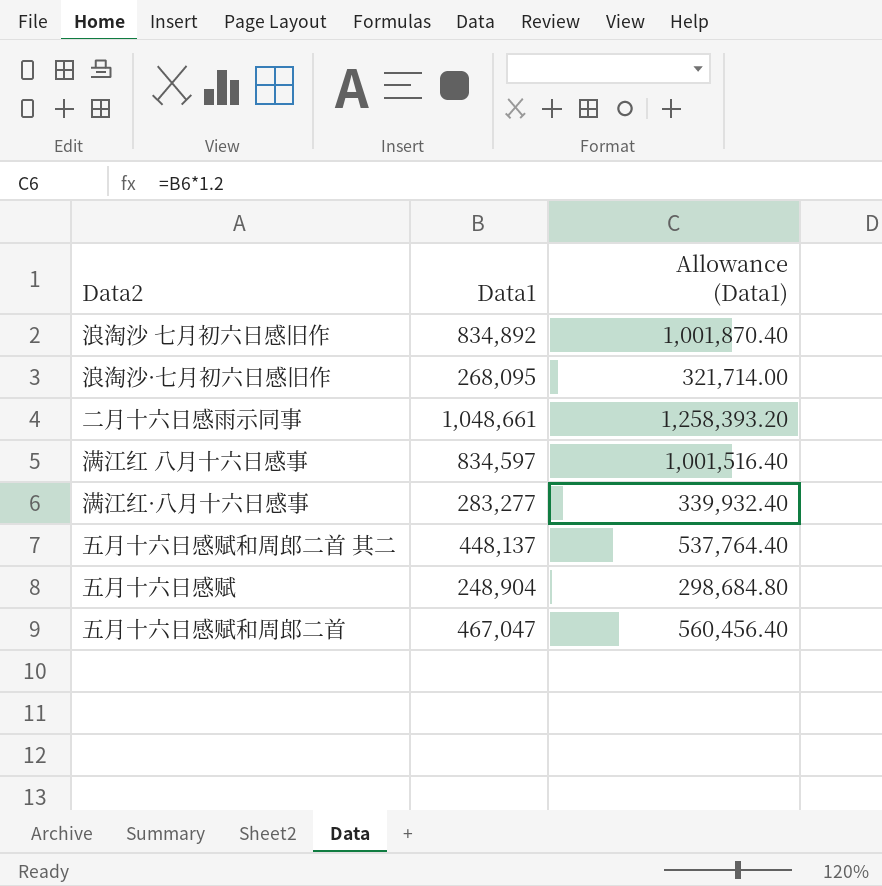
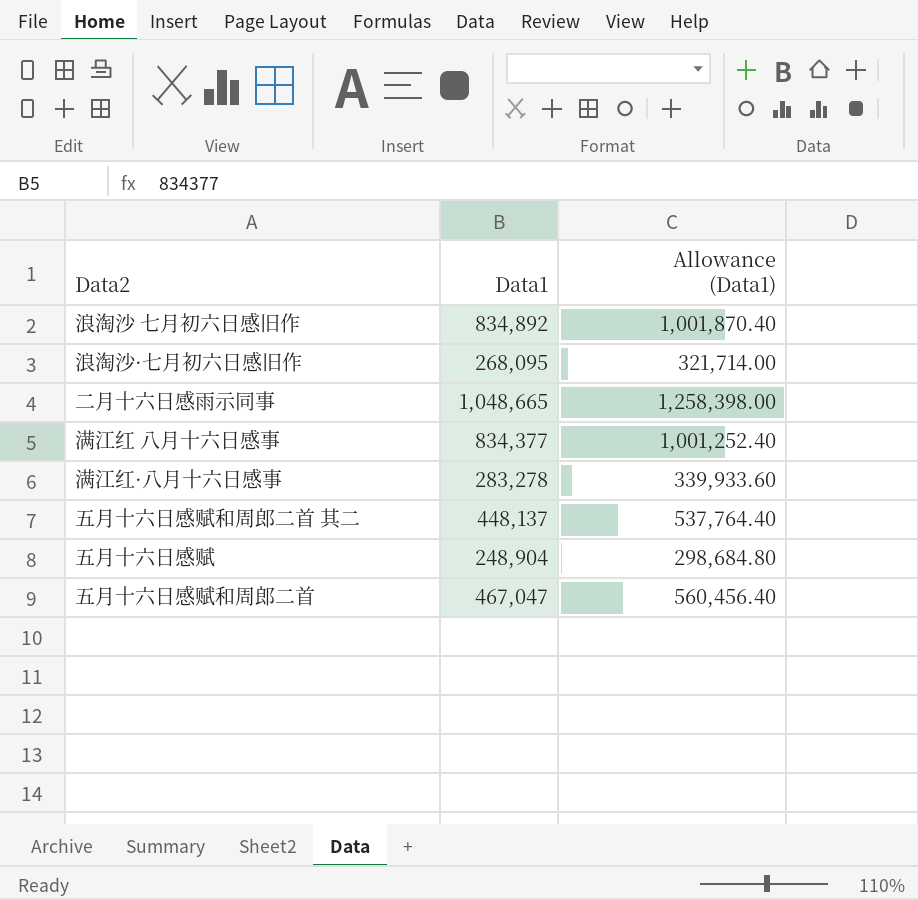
二月十六日感雨示同事 | Data1: 1,048,661 -> 1,048,665
二月十六日感雨示同事 | Allowance (Data1): 1,258,393.20 -> 1,258,398.00
满江红 八月十六日感事 | Data1: 834,597 -> 834,377
满江红 八月十六日感事 | Allowance (Data1): 1,001,516.40 -> 1,001,252.40
满江红·八月十六日感事 | Data1: 283,277 -> 283,278
满江红·八月十六日感事 | Allowance (Data1): 339,932.40 -> 339,933.60

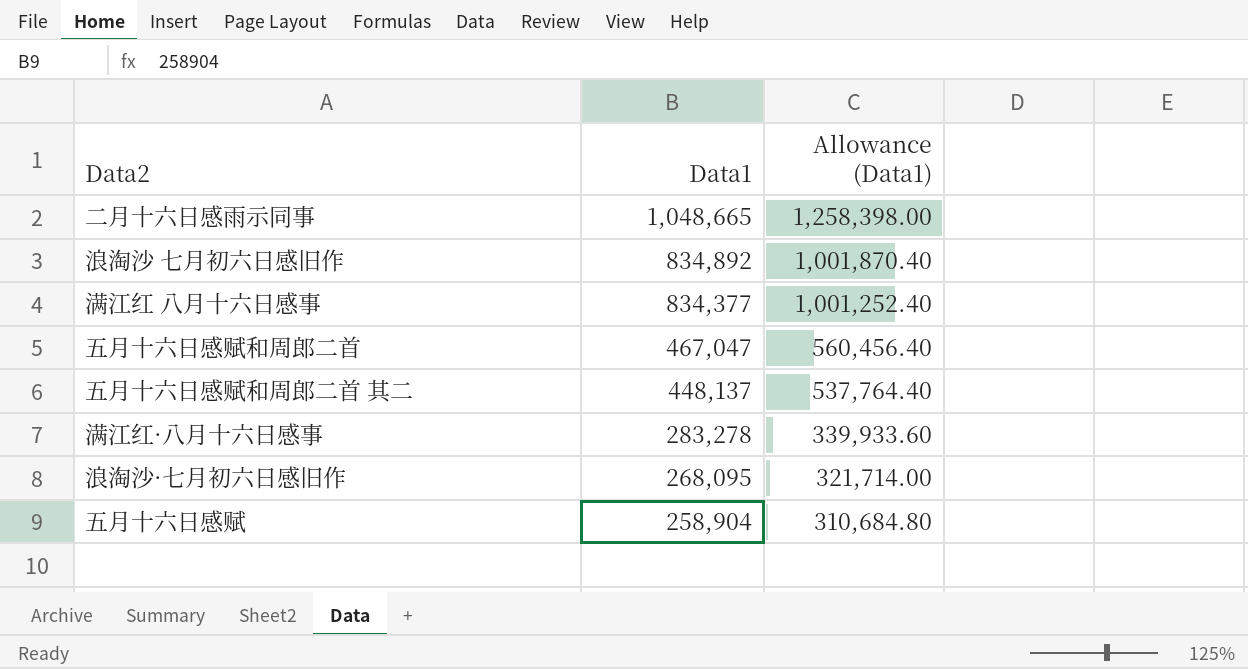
row order: none -> Data1 descending
五月十六日感赋 | Data1: 248,904 -> 258,904
五月十六日感赋 | Allowance (Data1): 298,684.80 -> 310,684.80

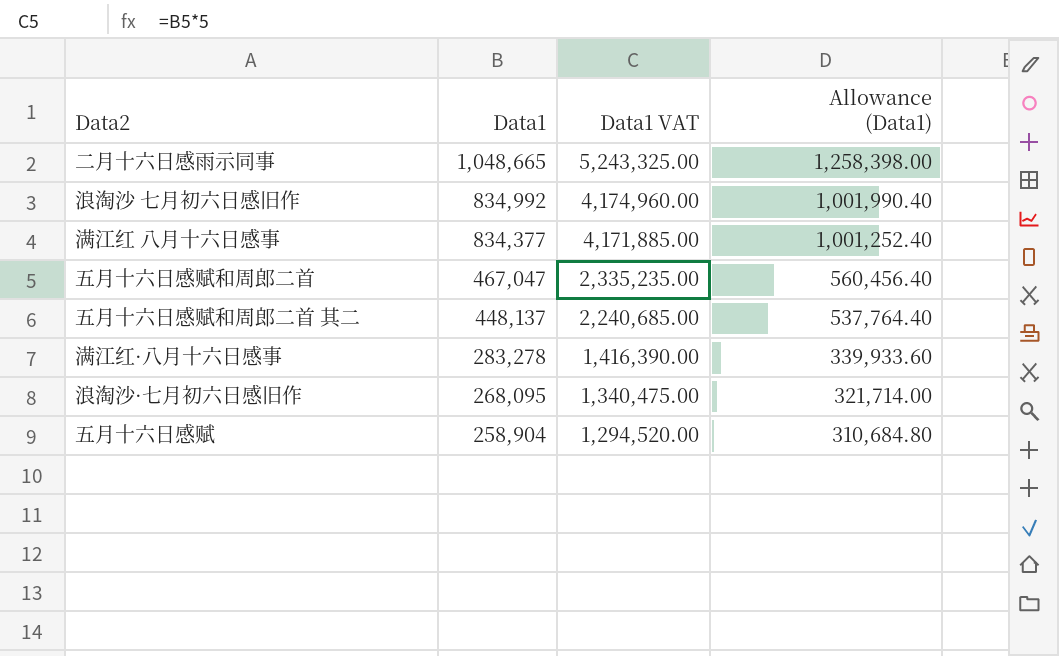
column Data1 VAT | formula: none -> [Data1] * 5
浪淘沙 七月初六日感旧作 | Data1: 834,892 -> 834,992
浪淘沙 七月初六日感旧作 | Allowance (Data1): 1,001,870.40 -> 1,001,990.40

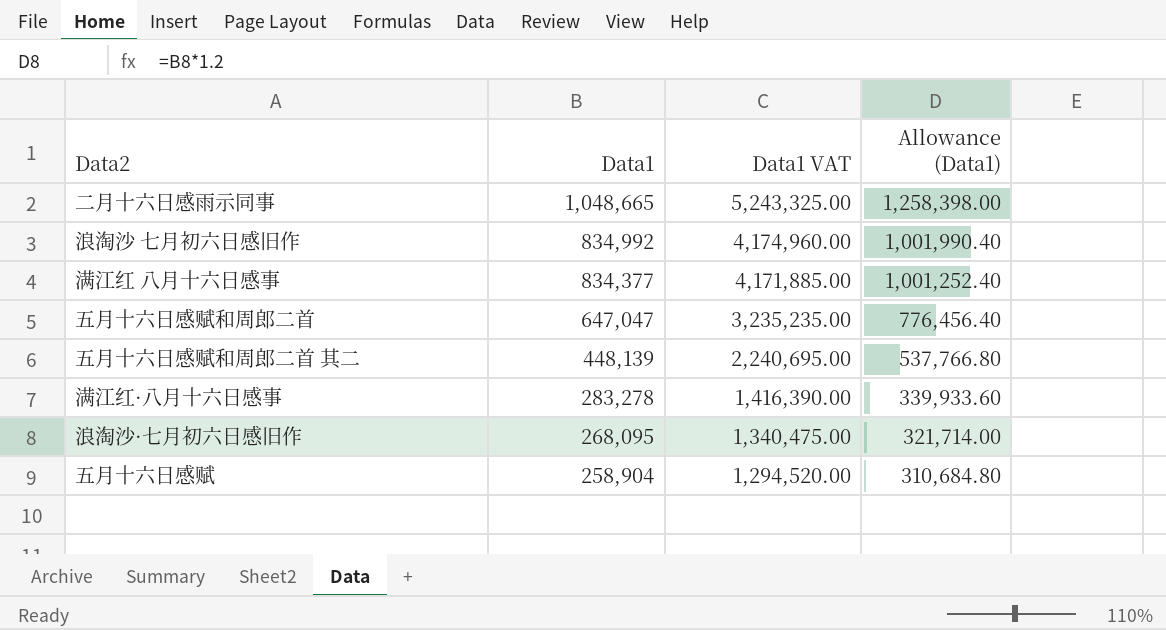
五月十六日感赋和周郎二首 | Data1: 467,047 -> 647,047
五月十六日感赋和周郎二首 | Data1 VAT: 2,335,235.00 -> 3,235,235.00
五月十六日感赋和周郎二首 | Allowance (Data1): 560,456.40 -> 776,456.40
五月十六日感赋和周郎二首 其二 | Data1: 448,137 -> 448,139
五月十六日感赋和周郎二首 其二 | Data1 VAT: 2,240,685.00 -> 2,240,695.00
五月十六日感赋和周郎二首 其二 | Allowance (Data1): 537,764.40 -> 537,766.80

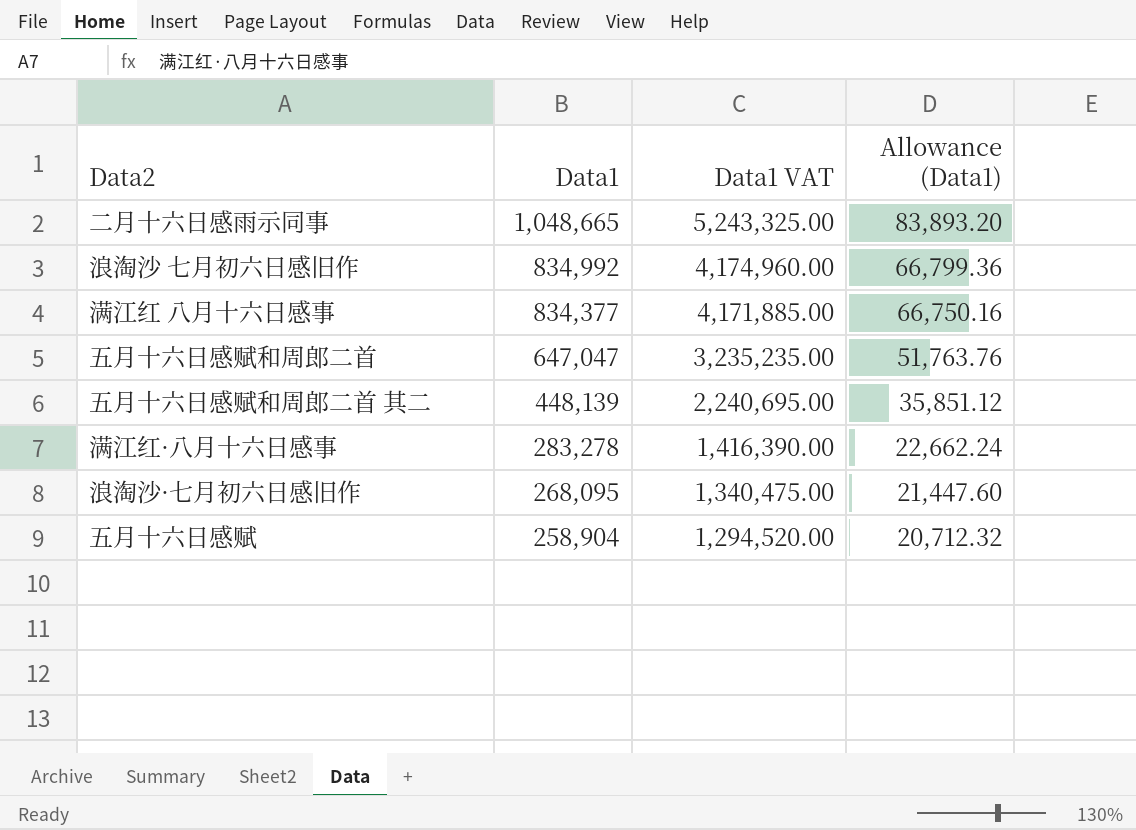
column Allowance (Data1) | formula: [Data1] * 1.2 -> [Data1] * 0.08

